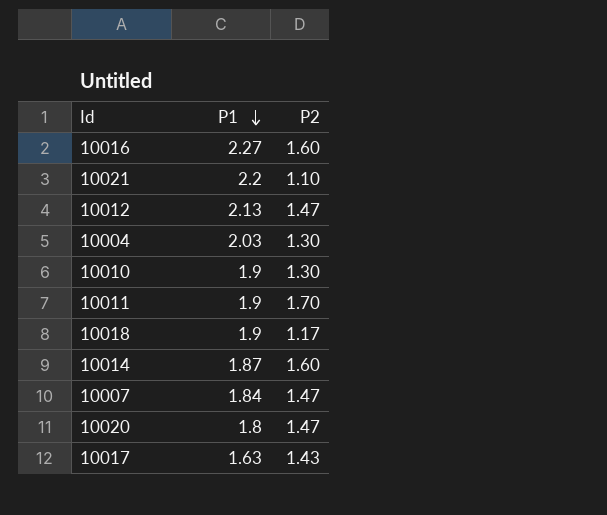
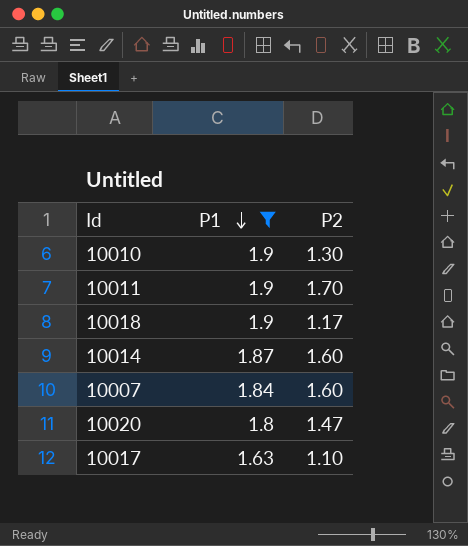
filter: none -> P1 <= 1.9
10007 | P2: 1.47 -> 1.60
10017 | P2: 1.43 -> 1.10

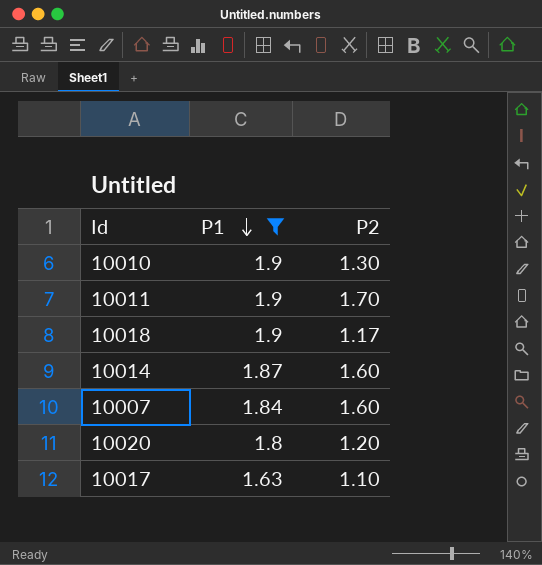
10020 | P2: 1.47 -> 1.20

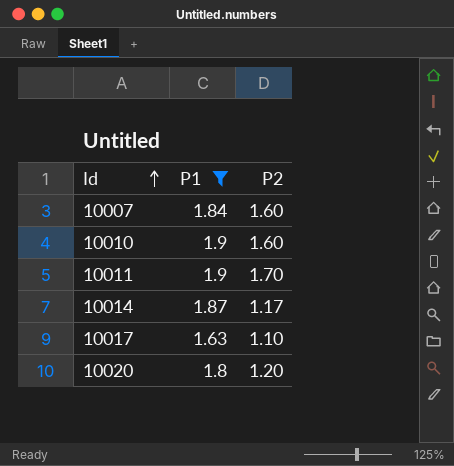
row order: P1 descending -> Id ascending
row 10018: 1.9 | 1.17 -> none
10010 | P2: 1.30 -> 1.60
10014 | P2: 1.60 -> 1.17

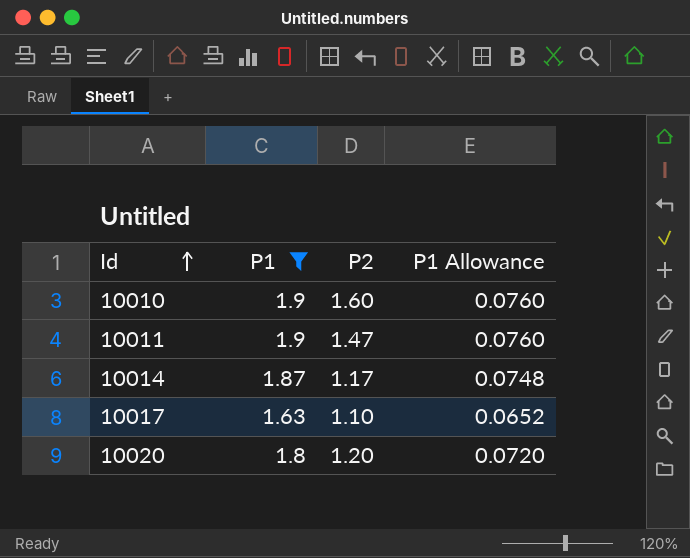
column P1 Allowance | formula: none -> [P1] * 0.04
row 10007: 1.84 | 1.60 -> none
10011 | P2: 1.70 -> 1.47

